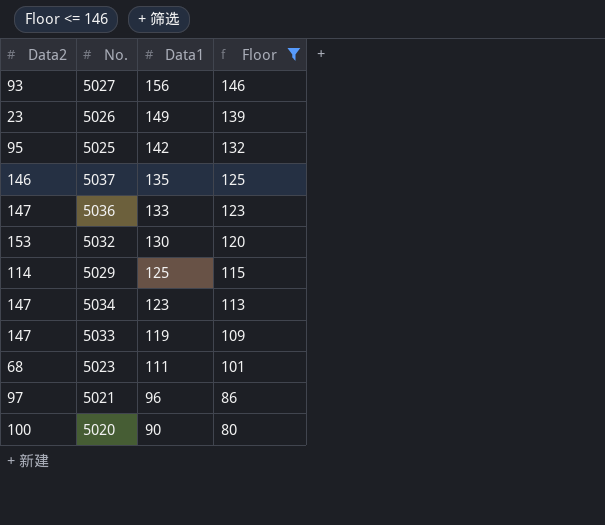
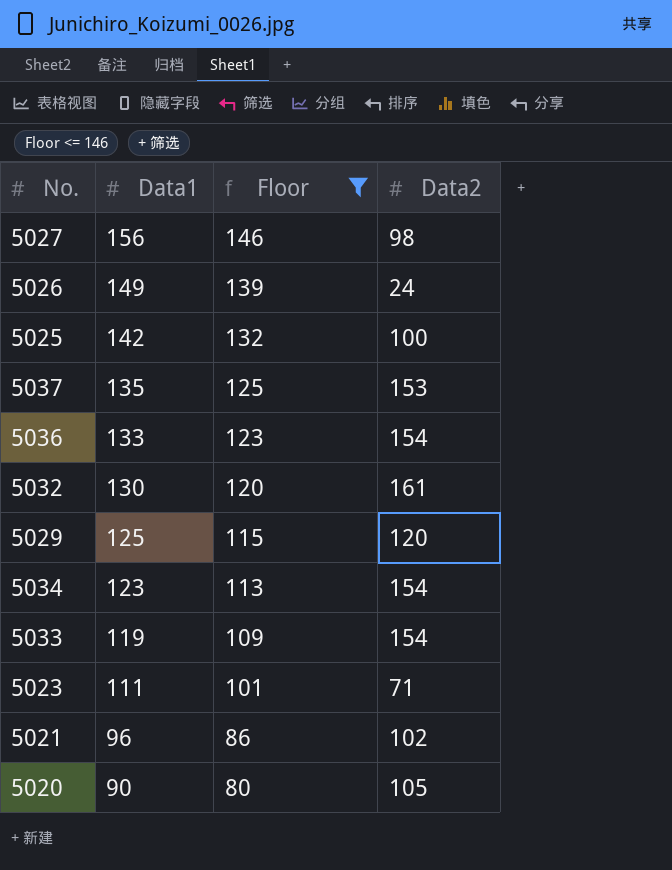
column Data2 | position: 1 -> 4
5027 | Data2: 93 -> 98
5026 | Data2: 23 -> 24
5025 | Data2: 95 -> 100
5037 | Data2: 146 -> 153
5036 | Data2: 147 -> 154
5032 | Data2: 153 -> 161
5029 | Data2: 114 -> 120
5034 | Data2: 147 -> 154
5033 | Data2: 147 -> 154
5023 | Data2: 68 -> 71
5021 | Data2: 97 -> 102
5020 | Data2: 100 -> 105

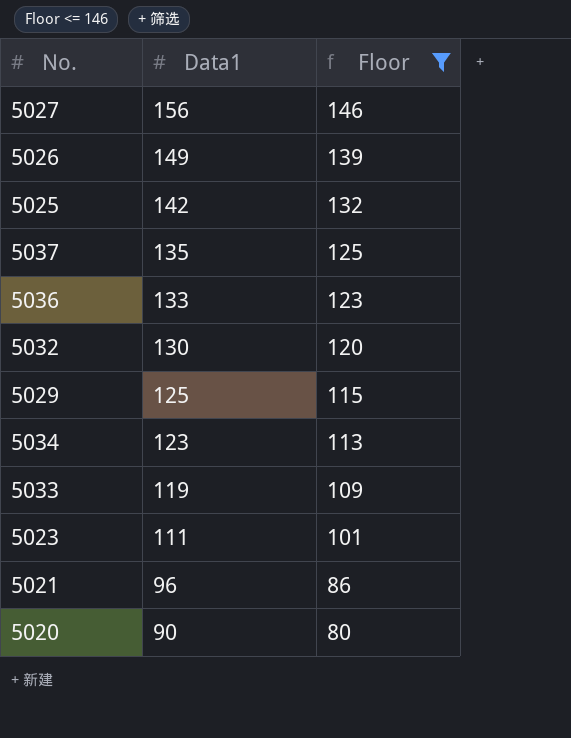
column Data2 | position: 4 -> none

